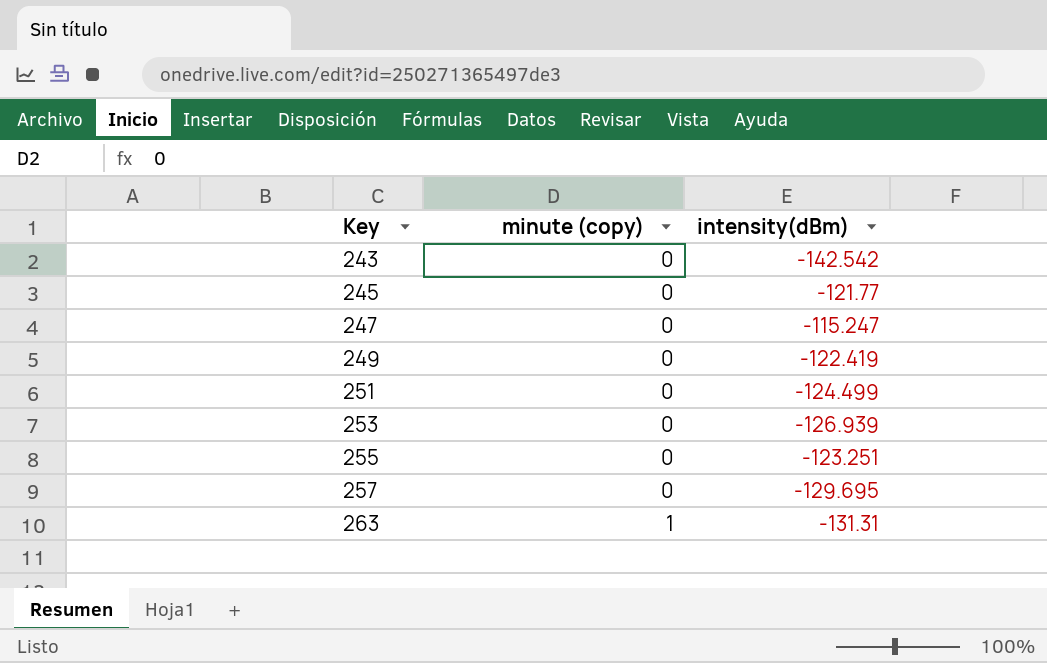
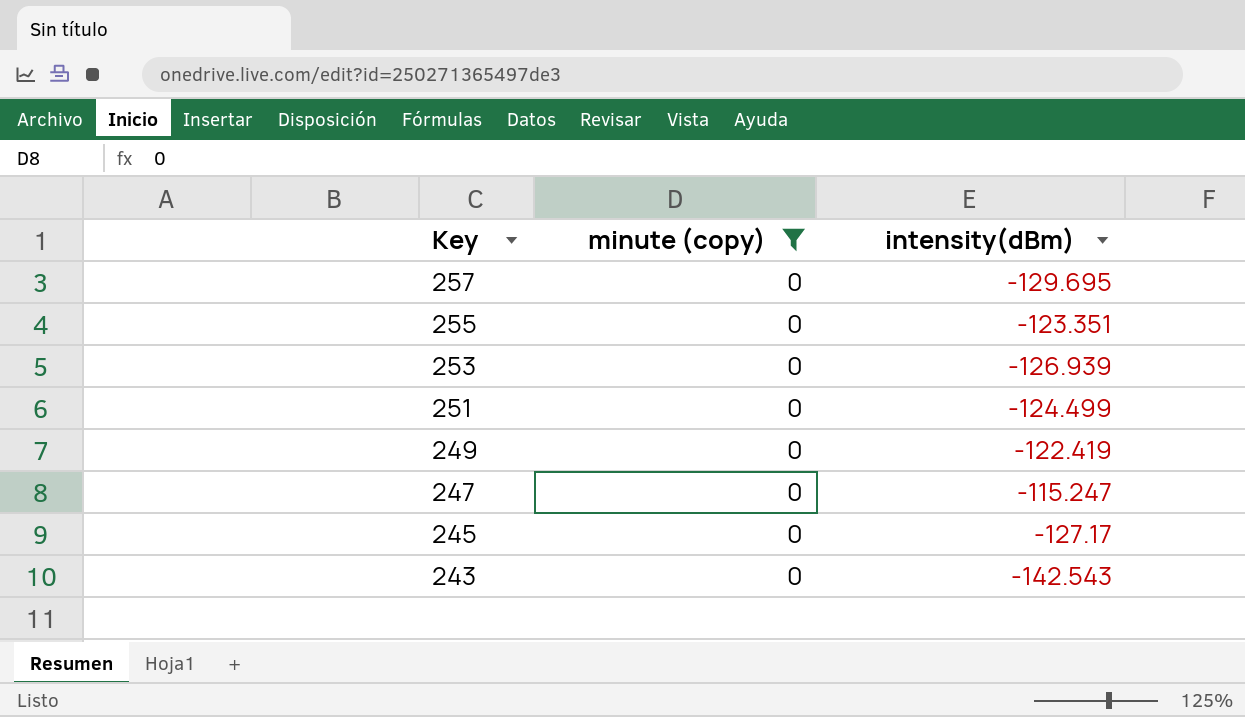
filter: none -> minute (copy) = 0
row order: Key ascending -> Key descending
255 | intensity(dBm): -123.251 -> -123.351
245 | intensity(dBm): -121.77 -> -127.17
243 | intensity(dBm): -142.542 -> -142.543

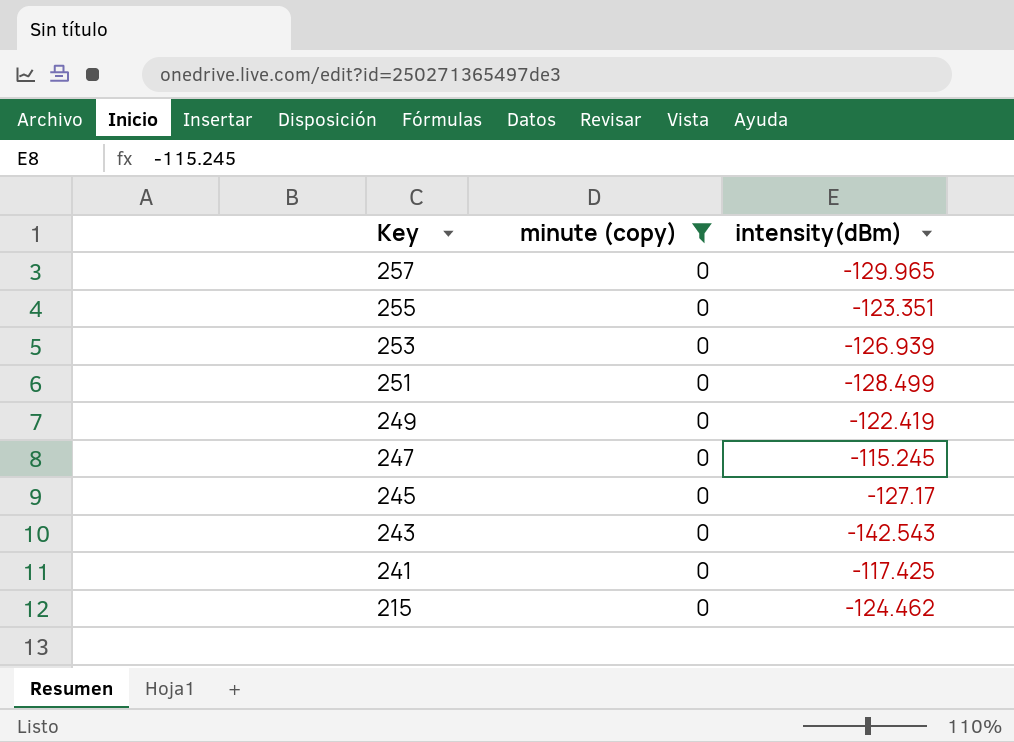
257 | intensity(dBm): -129.695 -> -129.965
251 | intensity(dBm): -124.499 -> -128.499
247 | intensity(dBm): -115.247 -> -115.245
row 241: none -> 0 | -117.425
row 215: none -> 0 | -124.462

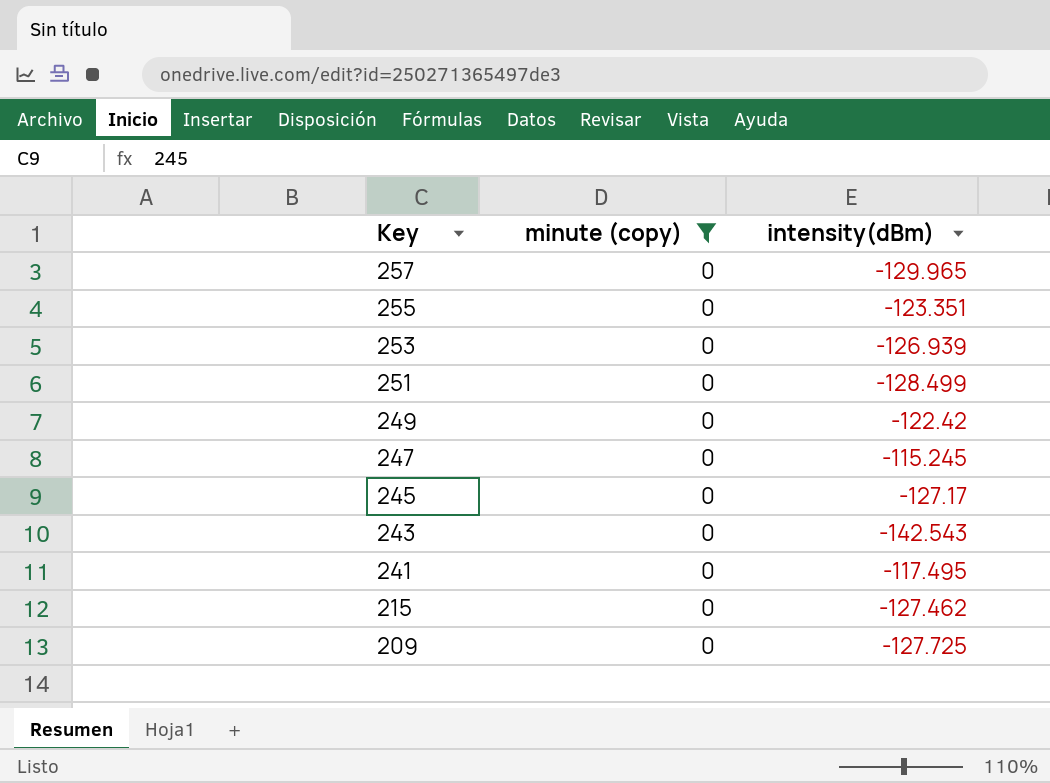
249 | intensity(dBm): -122.419 -> -122.42
241 | intensity(dBm): -117.425 -> -117.495
215 | intensity(dBm): -124.462 -> -127.462
row 209: none -> 0 | -127.725

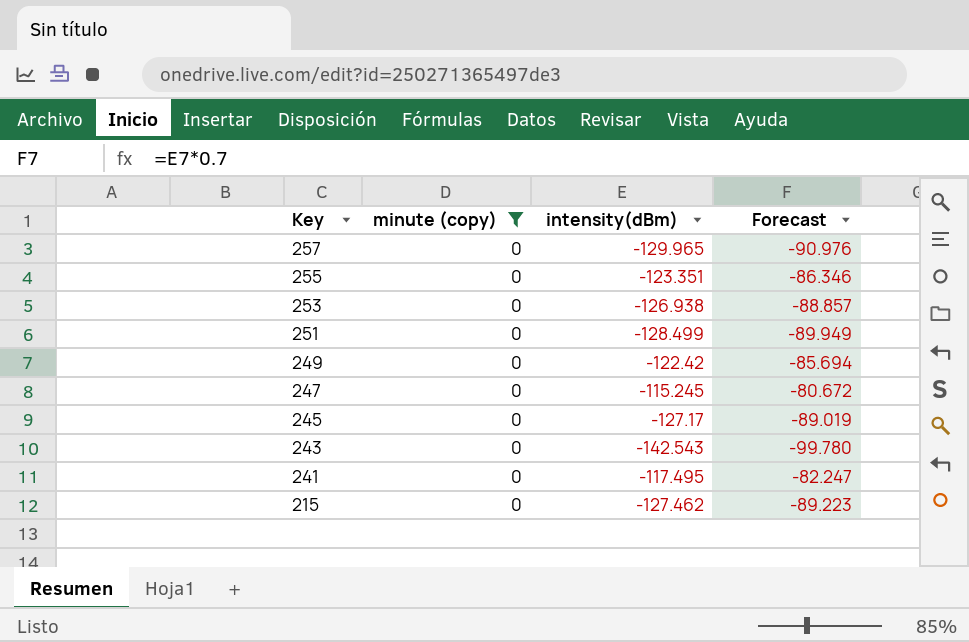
column Forecast | formula: none -> [intensity(dBm)] * 0.7
row 209: 0 | -127.725 -> none
253 | intensity(dBm): -126.939 -> -126.938

